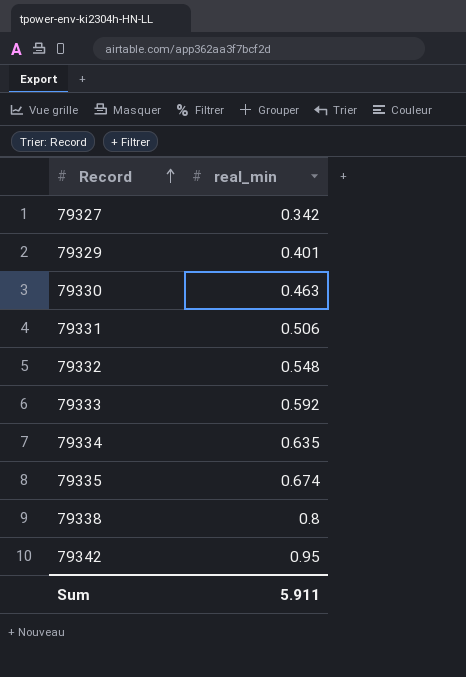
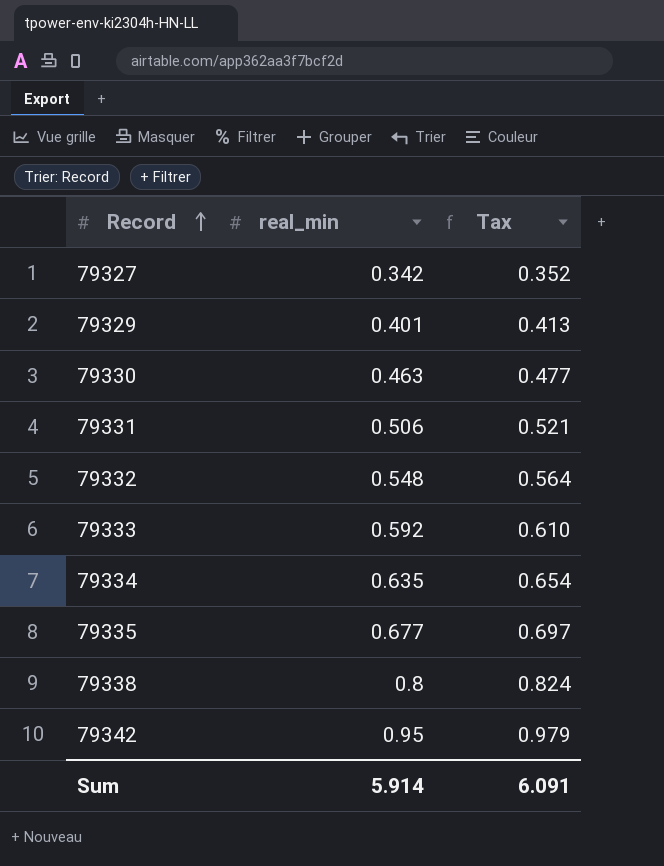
column Tax | formula: none -> [real_min] * 1.03
79335 | real_min: 0.674 -> 0.677
Sum | real_min: 5.911 -> 5.914

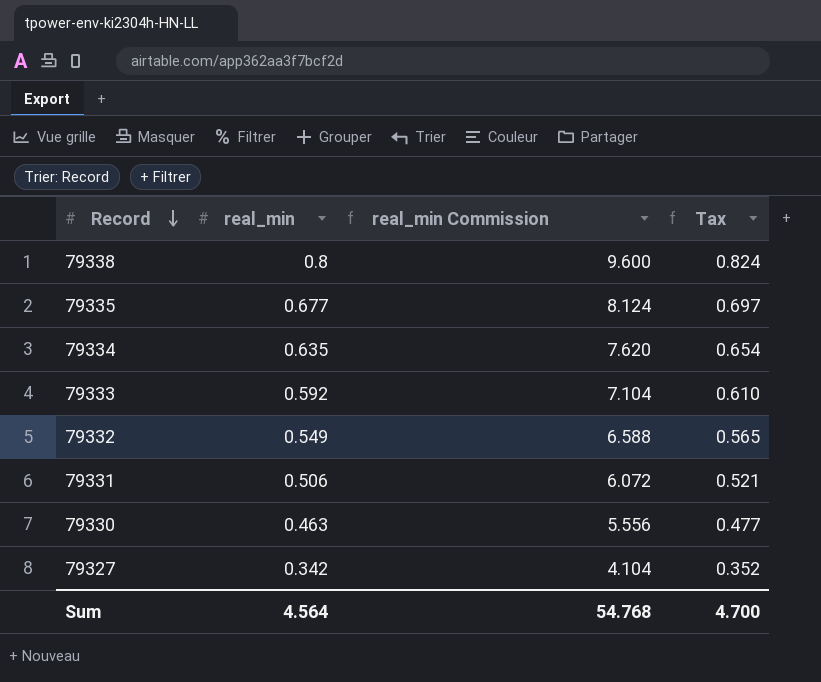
row order: Record ascending -> Record descending
column real_min Commission | formula: none -> [real_min] * 12
row 79329: 0.401 | 0.413 -> none
row 79342: 0.95 | 0.979 -> none
79332 | real_min: 0.548 -> 0.549
79332 | Tax: 0.564 -> 0.565
Sum | real_min: 5.914 -> 4.564
Sum | Tax: 6.091 -> 4.700

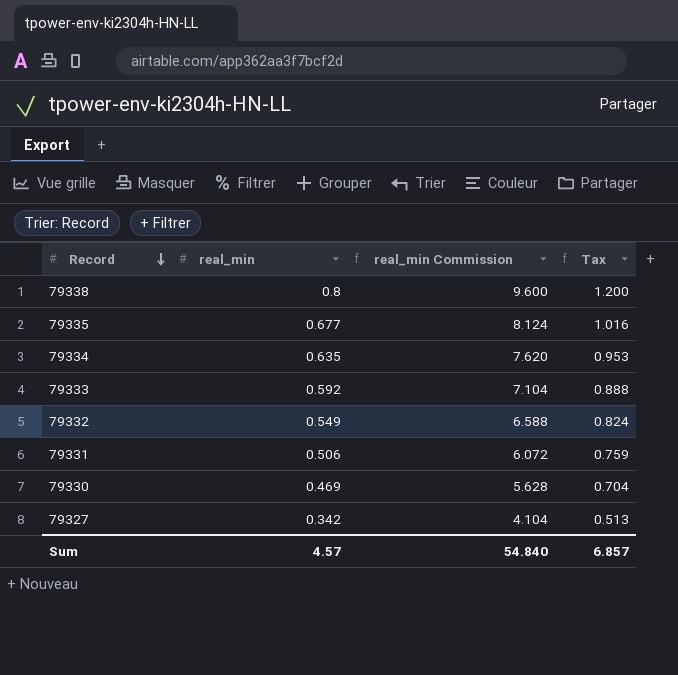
column Tax | formula: [real_min] * 1.03 -> [real_min] * 1.5
79330 | real_min: 0.463 -> 0.469
79330 | real_min Commission: 5.556 -> 5.628
Sum | real_min: 4.564 -> 4.57
Sum | real_min Commission: 54.768 -> 54.840
Sum | Tax: 4.700 -> 6.857

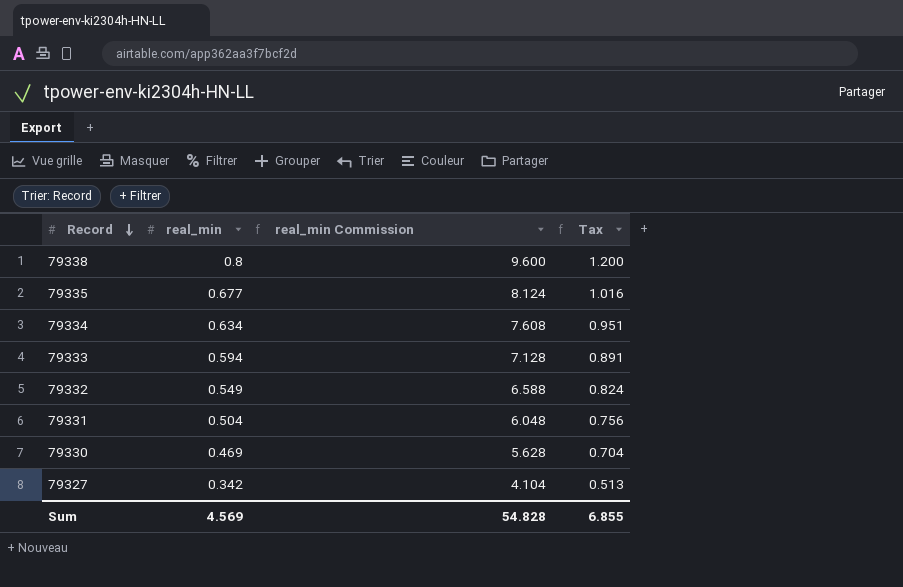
79334 | real_min: 0.635 -> 0.634
79334 | real_min Commission: 7.620 -> 7.608
79334 | Tax: 0.953 -> 0.951
79333 | real_min: 0.592 -> 0.594
79333 | real_min Commission: 7.104 -> 7.128
79333 | Tax: 0.888 -> 0.891
79331 | real_min: 0.506 -> 0.504
79331 | real_min Commission: 6.072 -> 6.048
79331 | Tax: 0.759 -> 0.756
Sum | real_min: 4.57 -> 4.569
Sum | real_min Commission: 54.840 -> 54.828
Sum | Tax: 6.857 -> 6.855

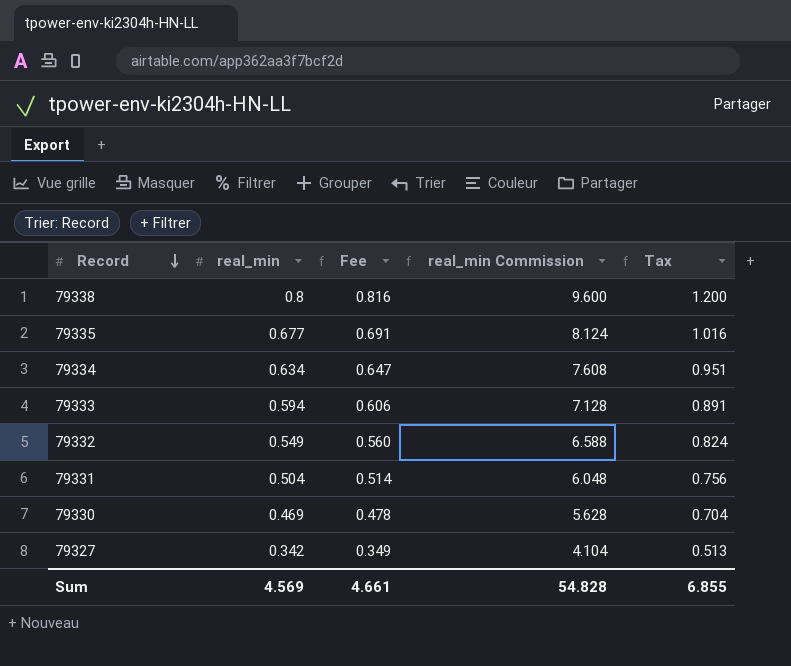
column Fee | formula: none -> [real_min] * 1.02

